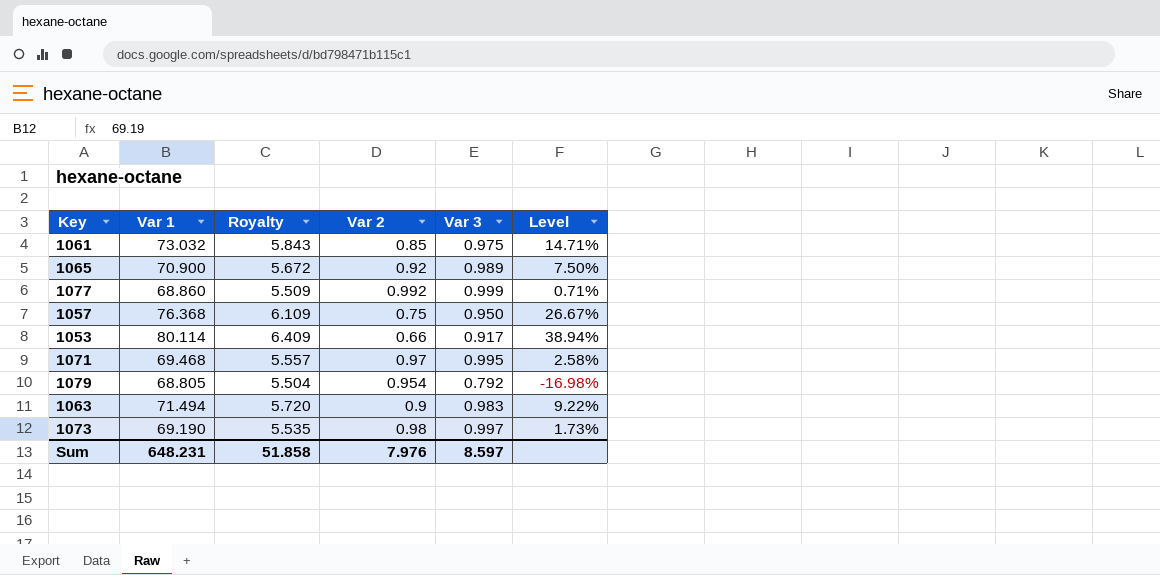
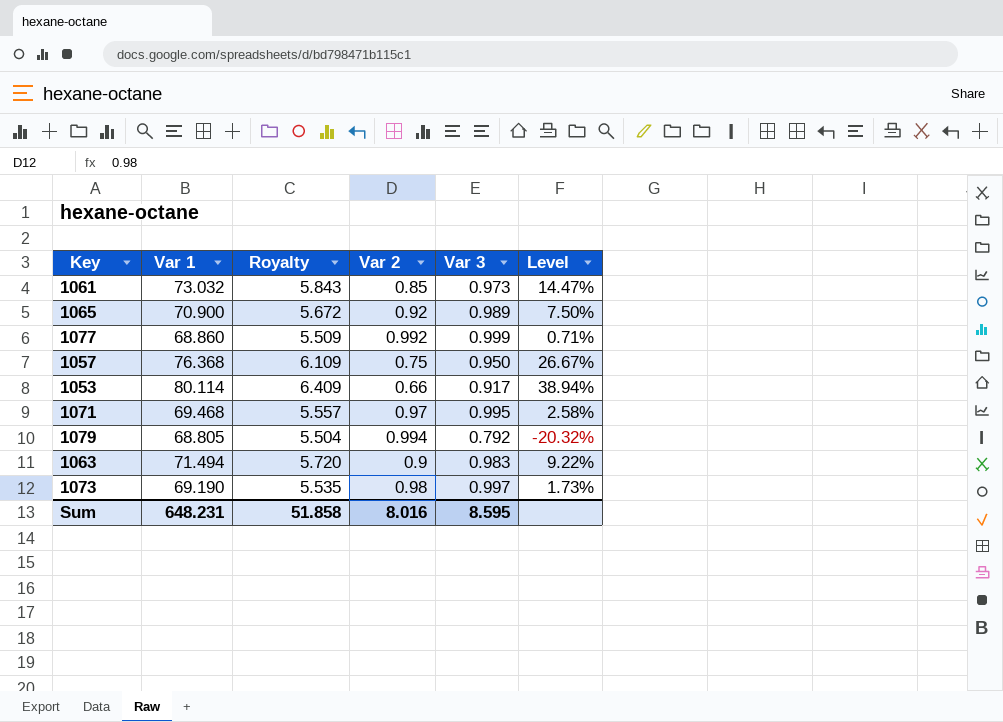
1061 | Var 3: 0.975 -> 0.973
1061 | Level: 14.71% -> 14.47%
1079 | Var 2: 0.954 -> 0.994
1079 | Level: -16.98% -> -20.32%
Sum | Var 2: 7.976 -> 8.016
Sum | Var 3: 8.597 -> 8.595

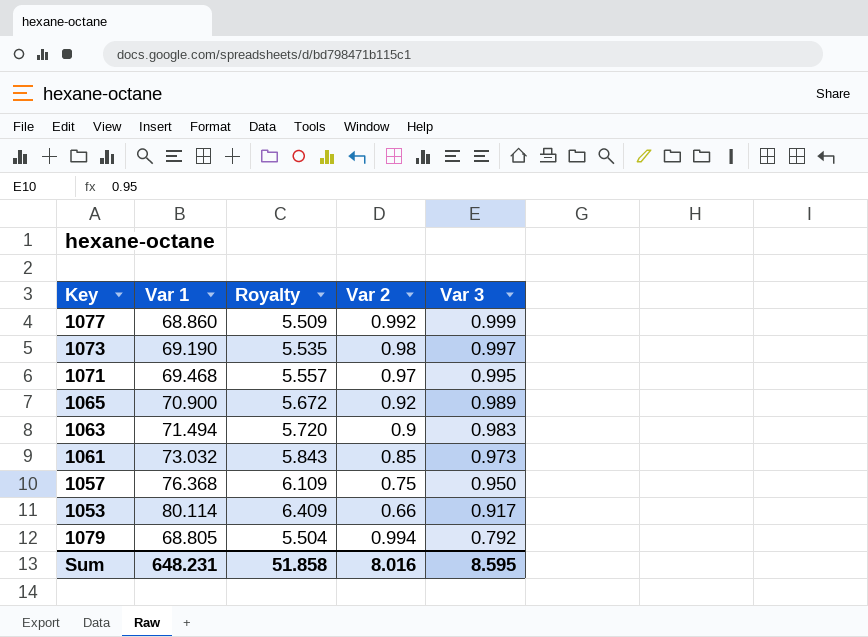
row order: none -> Var 3 descending
column Level | formula: ([Var 3] - [Var 2]) / [Var 2] -> none

